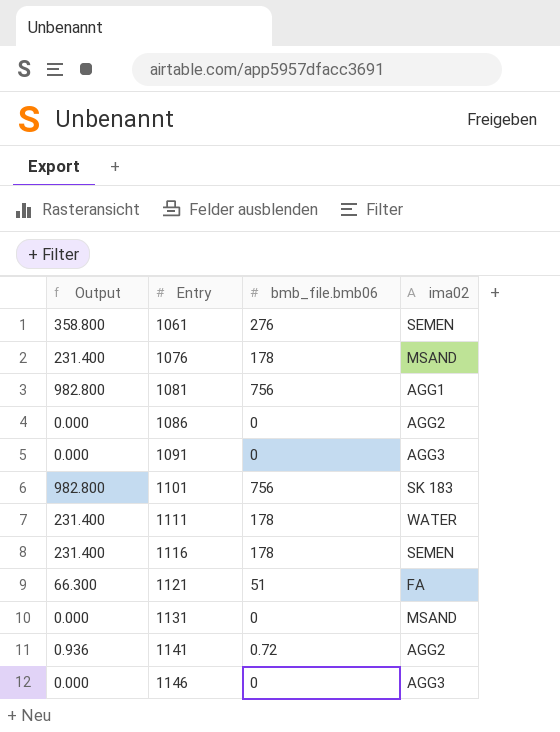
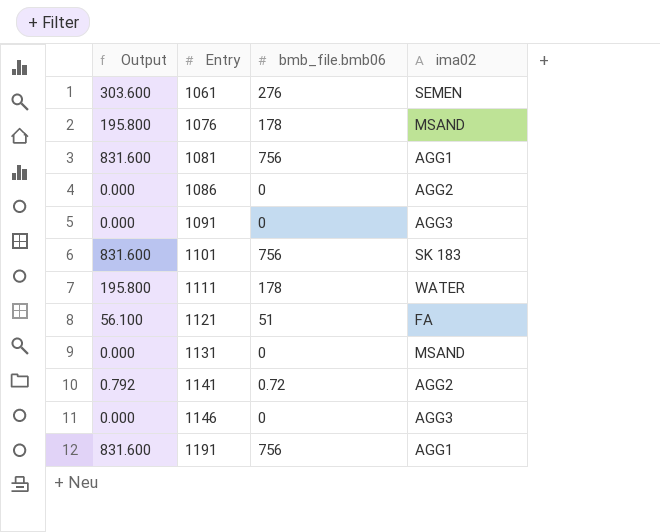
column Output | formula: [bmb_file.bmb06] * 1.3 -> [bmb_file.bmb06] * 1.1
row 1116: 231.400 | 178 | SEMEN -> none
row 1191: none -> 831.600 | 756 | AGG1

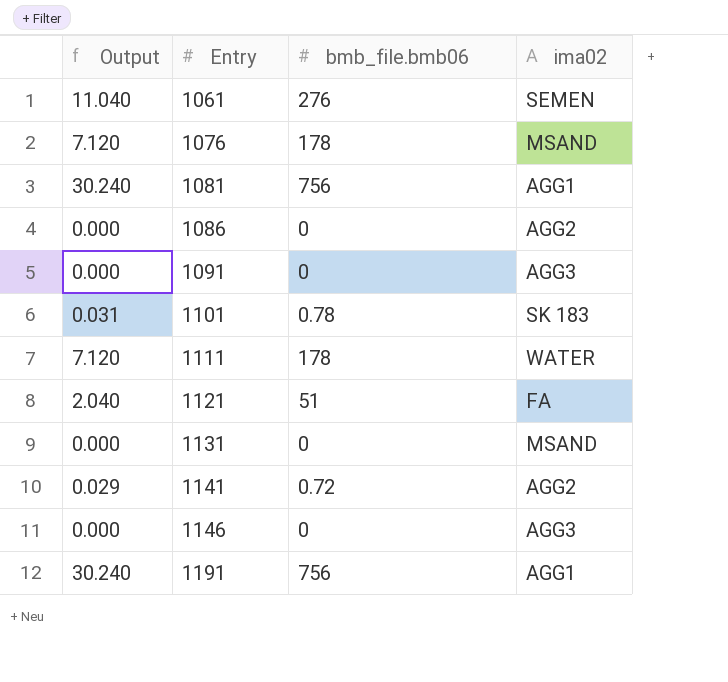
column Output | formula: [bmb_file.bmb06] * 1.1 -> [bmb_file.bmb06] * 0.04
1101 | bmb_file.bmb06: 756 -> 0.78

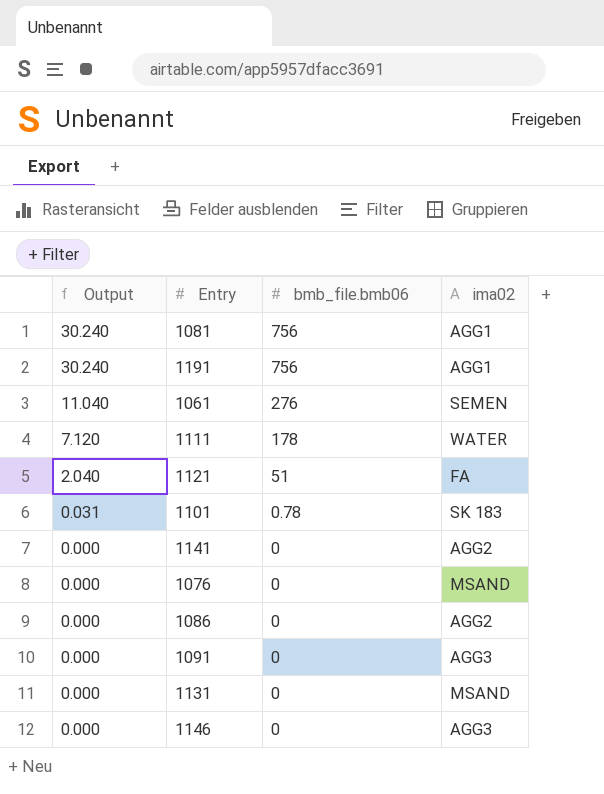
row order: Entry ascending -> Output descending
1141 | Output: 0.029 -> 0.000
1141 | bmb_file.bmb06: 0.72 -> 0
1076 | Output: 7.120 -> 0.000
1076 | bmb_file.bmb06: 178 -> 0

